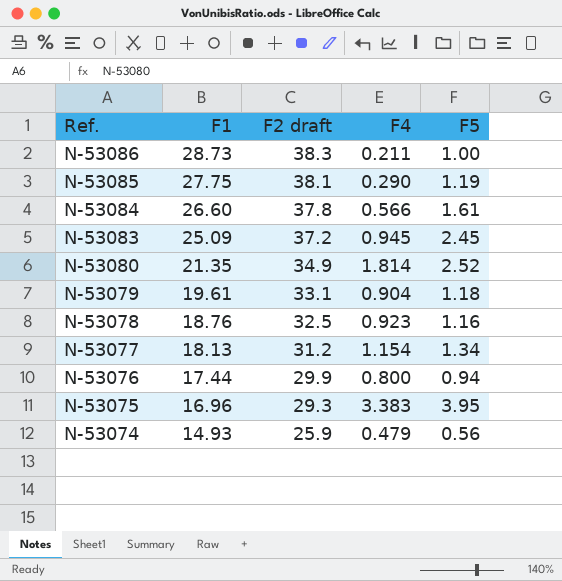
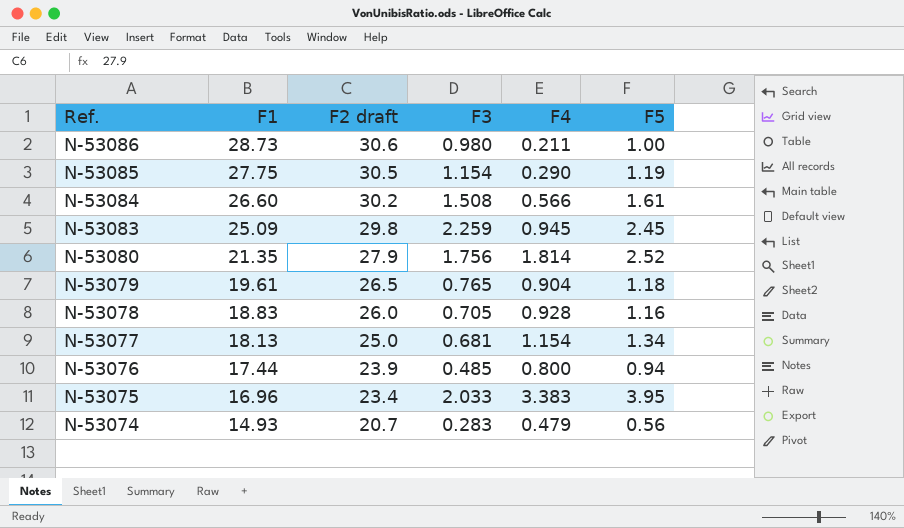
column F3 | position: none -> 4
N-53086 | F2 draft: 38.3 -> 30.6
N-53085 | F2 draft: 38.1 -> 30.5
N-53084 | F2 draft: 37.8 -> 30.2
N-53083 | F2 draft: 37.2 -> 29.8
N-53080 | F2 draft: 34.9 -> 27.9
N-53079 | F2 draft: 33.1 -> 26.5
N-53078 | F1: 18.76 -> 18.83
N-53078 | F2 draft: 32.5 -> 26.0
N-53078 | F4: 0.923 -> 0.928
N-53077 | F2 draft: 31.2 -> 25.0
N-53076 | F2 draft: 29.9 -> 23.9
N-53075 | F2 draft: 29.3 -> 23.4
N-53074 | F2 draft: 25.9 -> 20.7

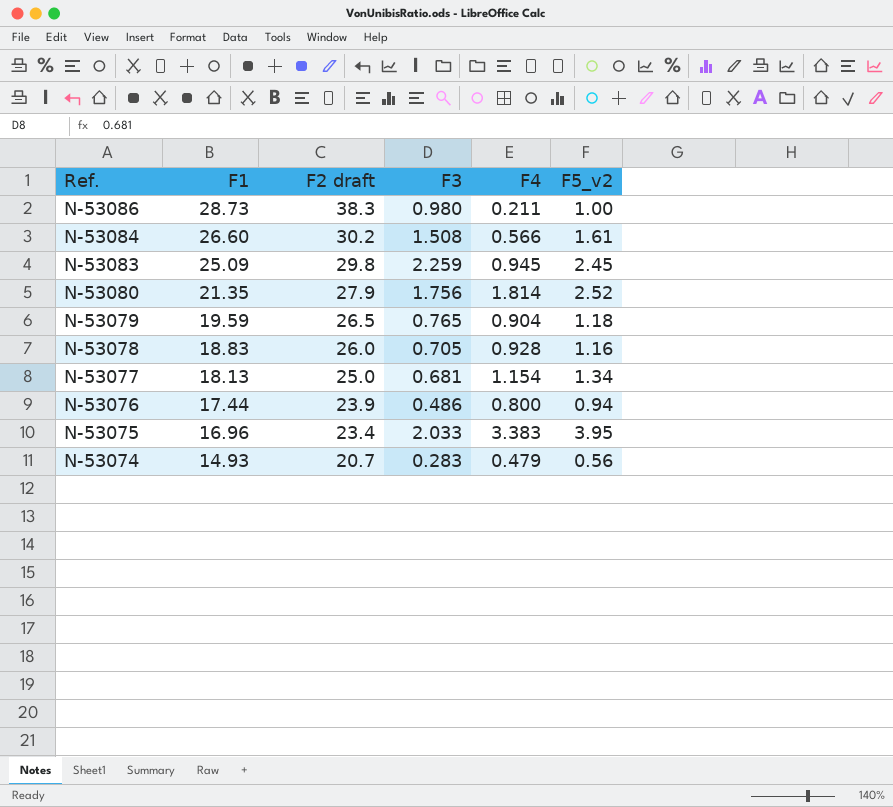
column name: F5 -> F5_v2
row N-53085: 27.75 | 30.5 | 1.154 | 0.290 | 1.19 -> none
N-53086 | F2 draft: 30.6 -> 38.3
N-53079 | F1: 19.61 -> 19.59
N-53076 | F3: 0.485 -> 0.486

